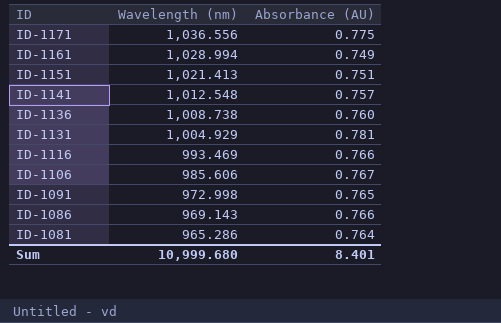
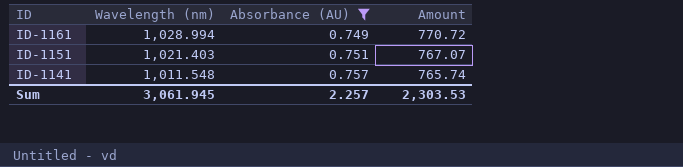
filter: none -> Absorbance (AU) <= 0.757
column Amount | formula: none -> [Wavelength (nm)] * [Absorbance (AU)]
ID-1151 | Wavelength (nm): 1,021.413 -> 1,021.403
ID-1141 | Wavelength (nm): 1,012.548 -> 1,011.548
Sum | Wavelength (nm): 10,999.680 -> 3,061.945
Sum | Absorbance (AU): 8.401 -> 2.257

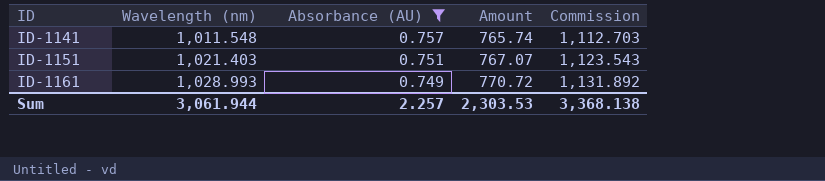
row order: ID descending -> ID ascending
column Commission | formula: none -> [Wavelength (nm)] * 1.1
ID-1161 | Wavelength (nm): 1,028.994 -> 1,028.993
Sum | Wavelength (nm): 3,061.945 -> 3,061.944

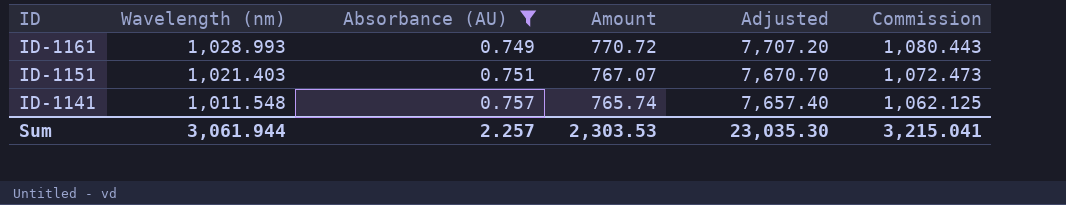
row order: ID ascending -> ID descending
column Adjusted | formula: none -> [Amount] * 10
column Commission | formula: [Wavelength (nm)] * 1.1 -> [Wavelength (nm)] * 1.05
Sum | Commission: 3,368.138 -> 3,215.041

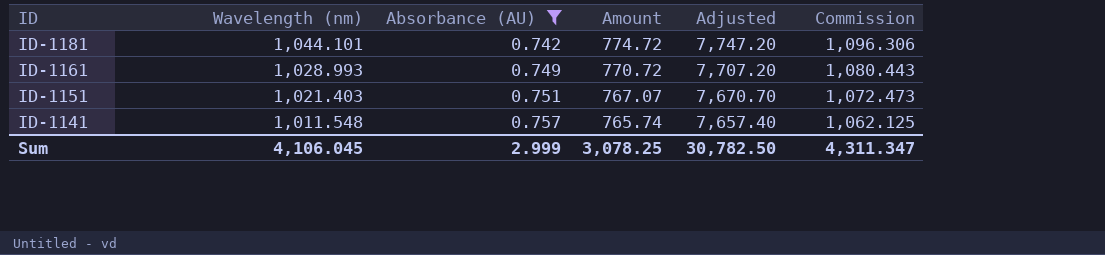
row ID-1181: none -> 1,044.101 | 0.742 | 774.72 | 7,747.20 | 1,096.306
Sum | Wavelength (nm): 3,061.944 -> 4,106.045
Sum | Absorbance (AU): 2.257 -> 2.999
Sum | Amount: 2,303.53 -> 3,078.25
Sum | Adjusted: 23,035.30 -> 30,782.50
Sum | Commission: 3,215.041 -> 4,311.347

